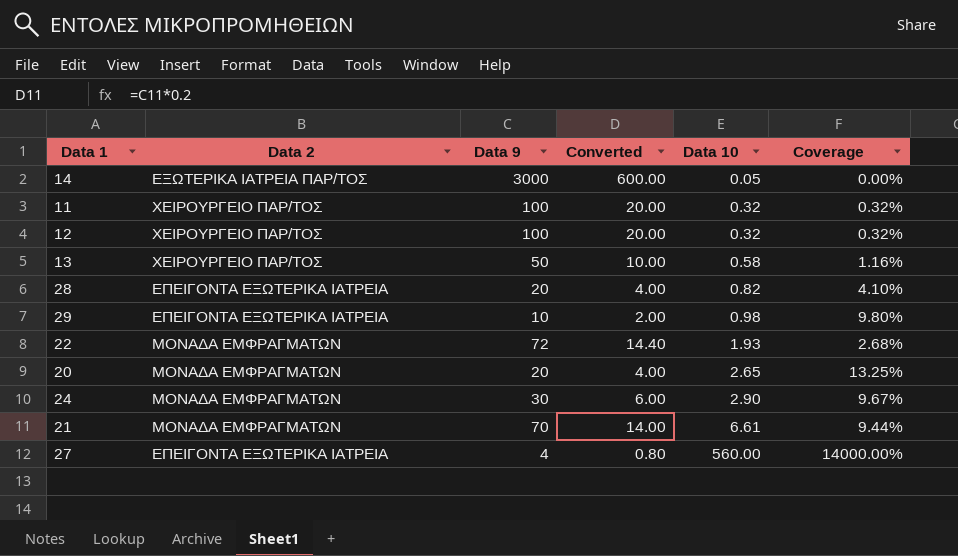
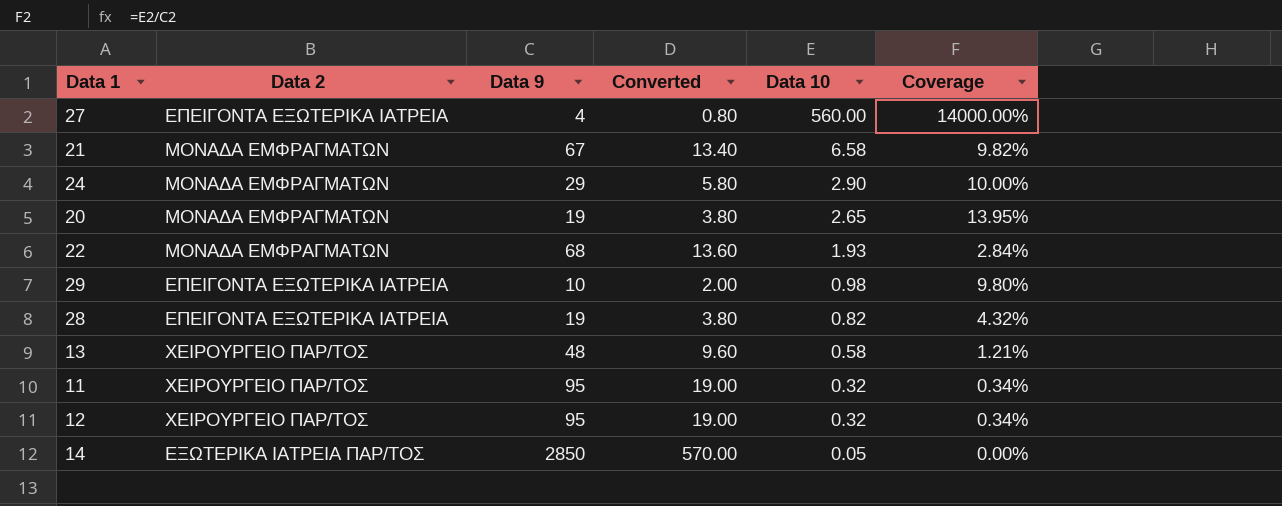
row order: Data 10 ascending -> Data 10 descending
21 | Data 9: 70 -> 67
21 | Converted: 14.00 -> 13.40
21 | Data 10: 6.61 -> 6.58
21 | Coverage: 9.44% -> 9.82%
24 | Data 9: 30 -> 29
24 | Converted: 6.00 -> 5.80
24 | Coverage: 9.67% -> 10.00%
20 | Data 9: 20 -> 19
20 | Converted: 4.00 -> 3.80
20 | Coverage: 13.25% -> 13.95%
22 | Data 9: 72 -> 68
22 | Converted: 14.40 -> 13.60
22 | Coverage: 2.68% -> 2.84%
28 | Data 9: 20 -> 19
28 | Converted: 4.00 -> 3.80
28 | Coverage: 4.10% -> 4.32%
13 | Data 9: 50 -> 48
13 | Converted: 10.00 -> 9.60
13 | Coverage: 1.16% -> 1.21%
11 | Data 9: 100 -> 95
11 | Converted: 20.00 -> 19.00
11 | Coverage: 0.32% -> 0.34%
12 | Data 9: 100 -> 95
12 | Converted: 20.00 -> 19.00
12 | Coverage: 0.32% -> 0.34%
14 | Data 9: 3000 -> 2850
14 | Converted: 600.00 -> 570.00

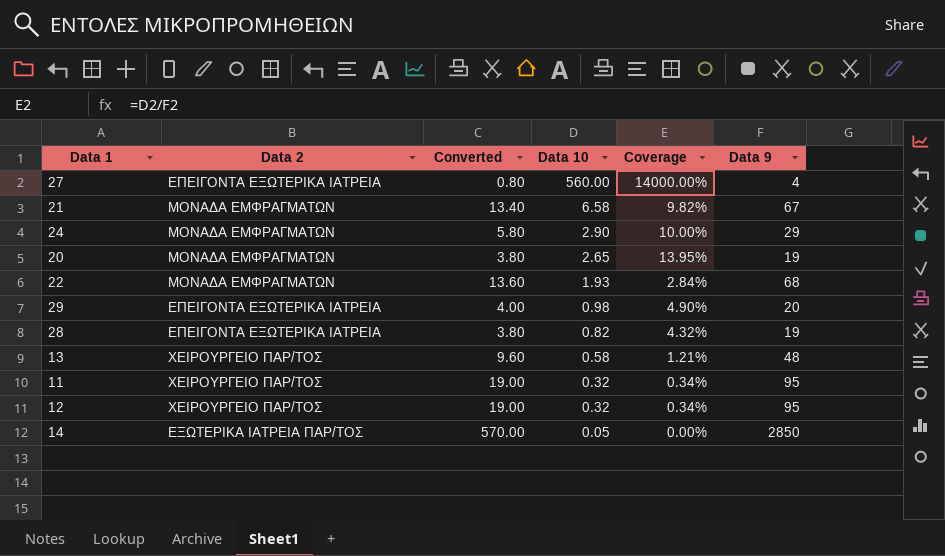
column Data 9 | position: 3 -> 6
29 | Converted: 2.00 -> 4.00
29 | Coverage: 9.80% -> 4.90%
29 | Data 9: 10 -> 20

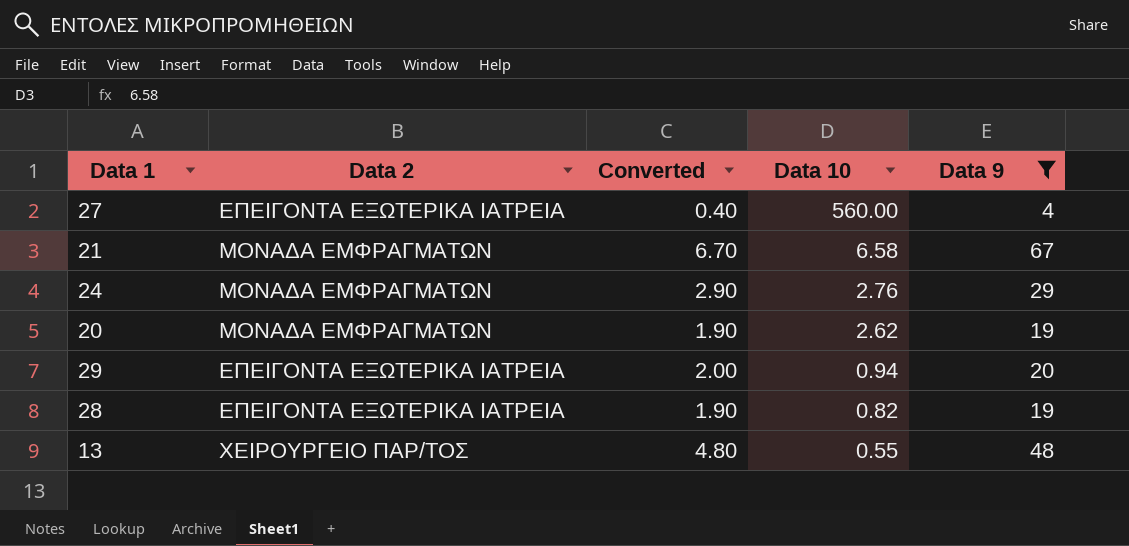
filter: none -> Data 9 <= 67
column Coverage | formula: [Data 10] / [Data 9] -> none
column Converted | formula: [Data 9] * 0.2 -> [Data 9] * 0.1
24 | Data 10: 2.90 -> 2.76
20 | Data 10: 2.65 -> 2.62
29 | Data 10: 0.98 -> 0.94
13 | Data 10: 0.58 -> 0.55

